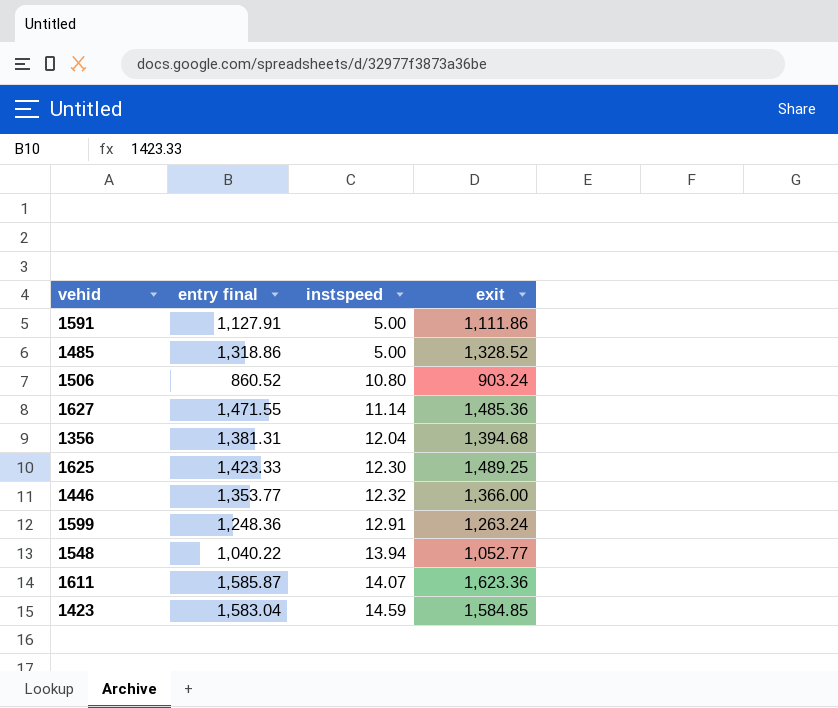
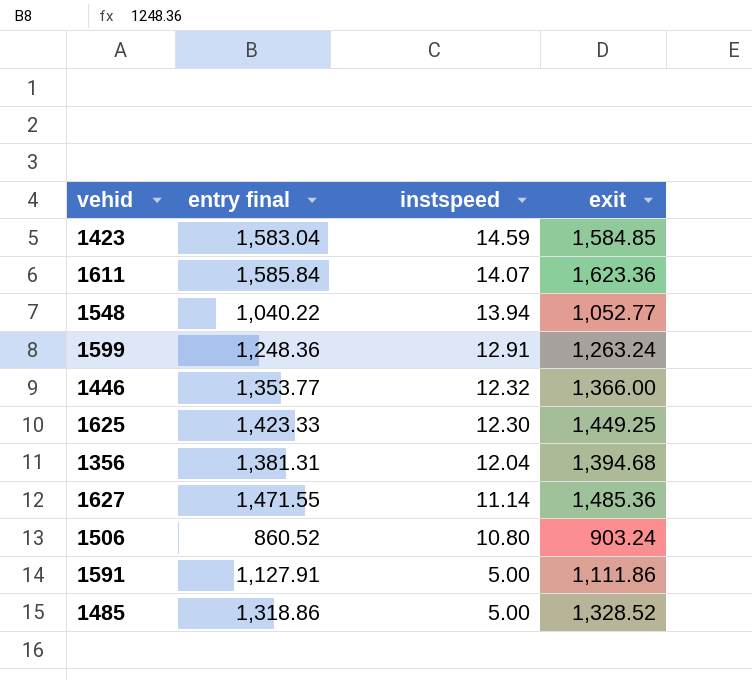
row order: instspeed ascending -> instspeed descending
1611 | entry final: 1,585.87 -> 1,585.84
1625 | exit: 1,489.25 -> 1,449.25

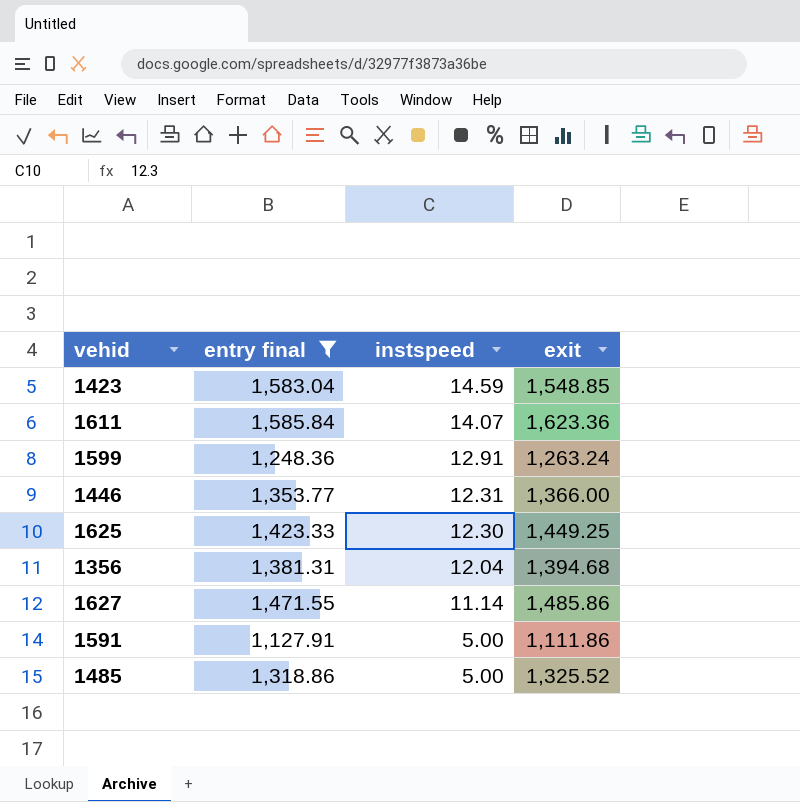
filter: none -> entry final >= 1,127.91
1423 | exit: 1,584.85 -> 1,548.85
1446 | instspeed: 12.32 -> 12.31
1627 | exit: 1,485.36 -> 1,485.86
1485 | exit: 1,328.52 -> 1,325.52

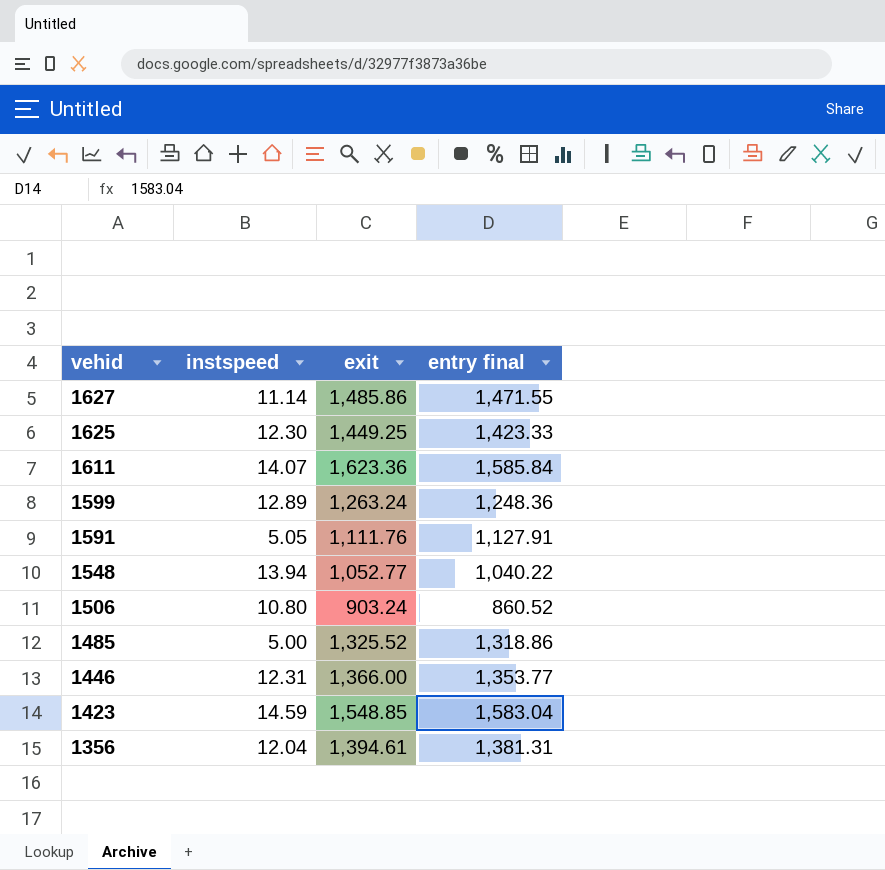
filter: entry final >= 1,127.91 -> none
row order: instspeed descending -> vehid descending
column entry final | position: 2 -> 4
1599 | instspeed: 12.91 -> 12.89
1591 | instspeed: 5.00 -> 5.05
1591 | exit: 1,111.86 -> 1,111.76
1356 | exit: 1,394.68 -> 1,394.61

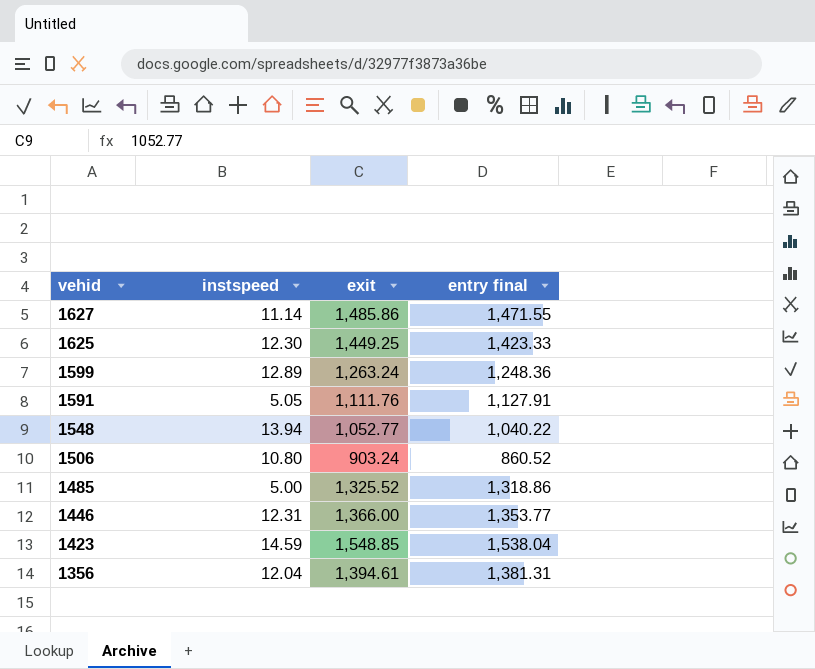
row 1611: 14.07 | 1,623.36 | 1,585.84 -> none
1423 | entry final: 1,583.04 -> 1,538.04

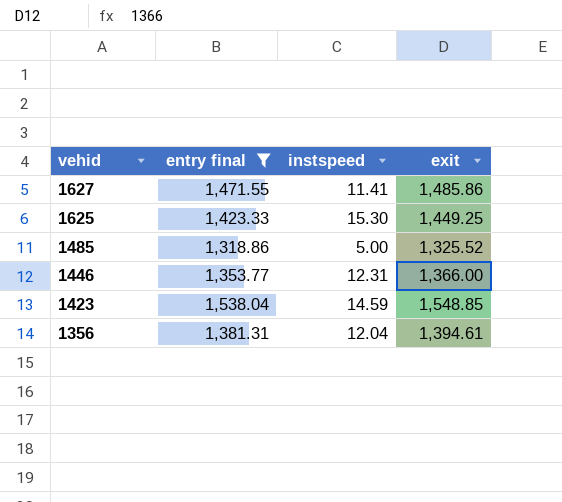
filter: none -> entry final >= 1,318.86
column entry final | position: 4 -> 2
1627 | instspeed: 11.14 -> 11.41
1625 | instspeed: 12.30 -> 15.30

